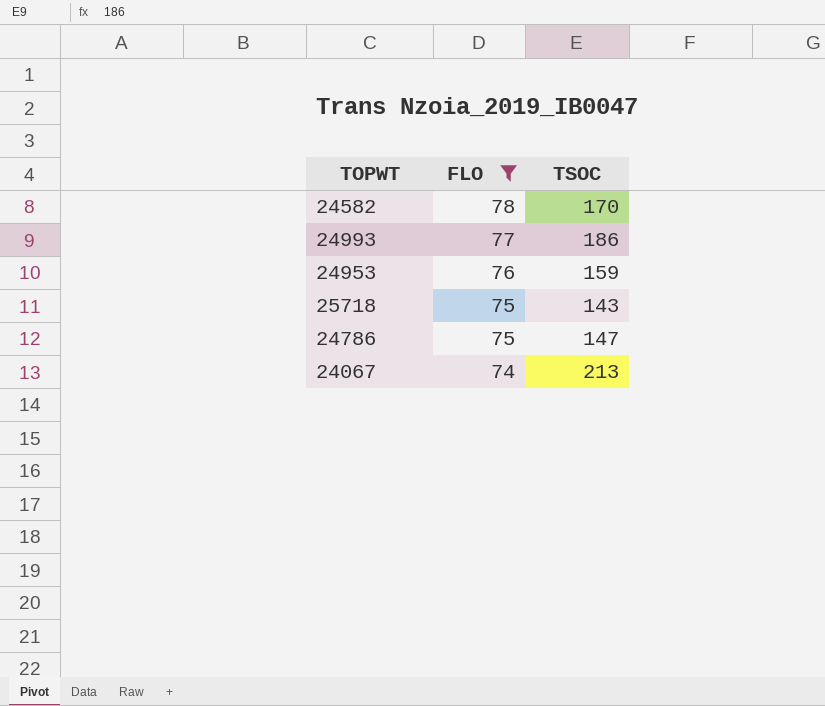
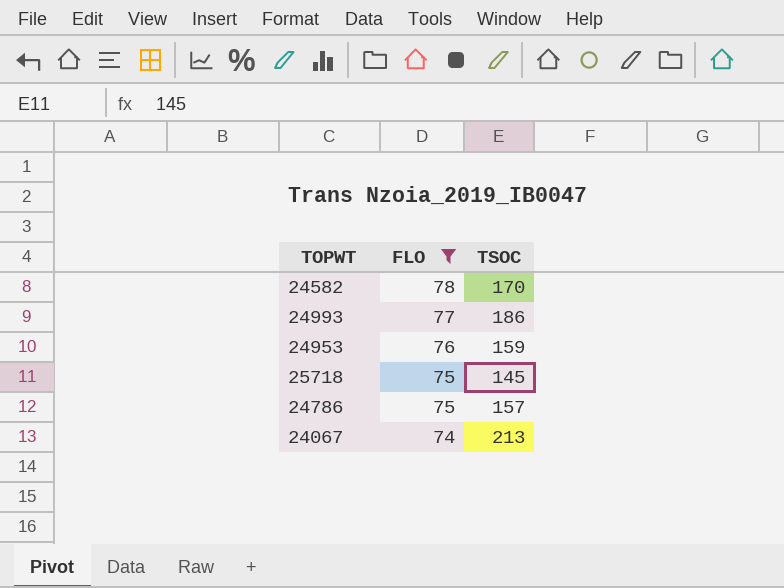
25718 | TSOC: 143 -> 145
24786 | TSOC: 147 -> 157

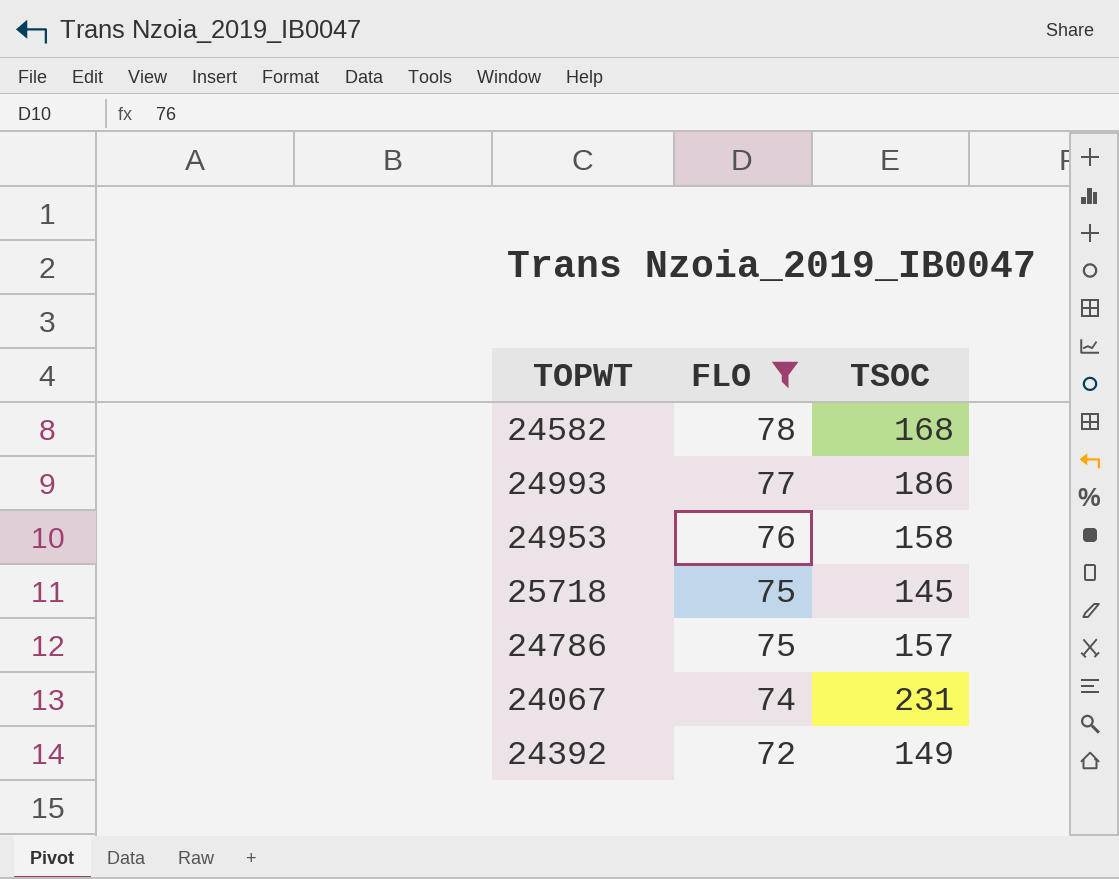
24582 | TSOC: 170 -> 168
24953 | TSOC: 159 -> 158
24067 | TSOC: 213 -> 231
row 24392: none -> 72 | 149

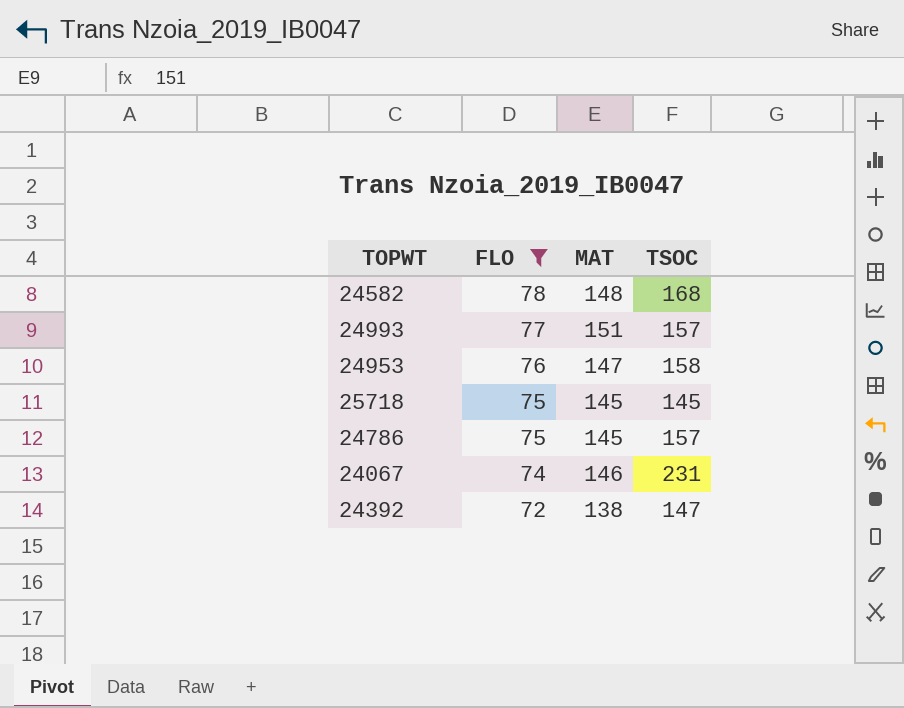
column MAT | position: none -> 3
24993 | TSOC: 186 -> 157
24392 | TSOC: 149 -> 147

